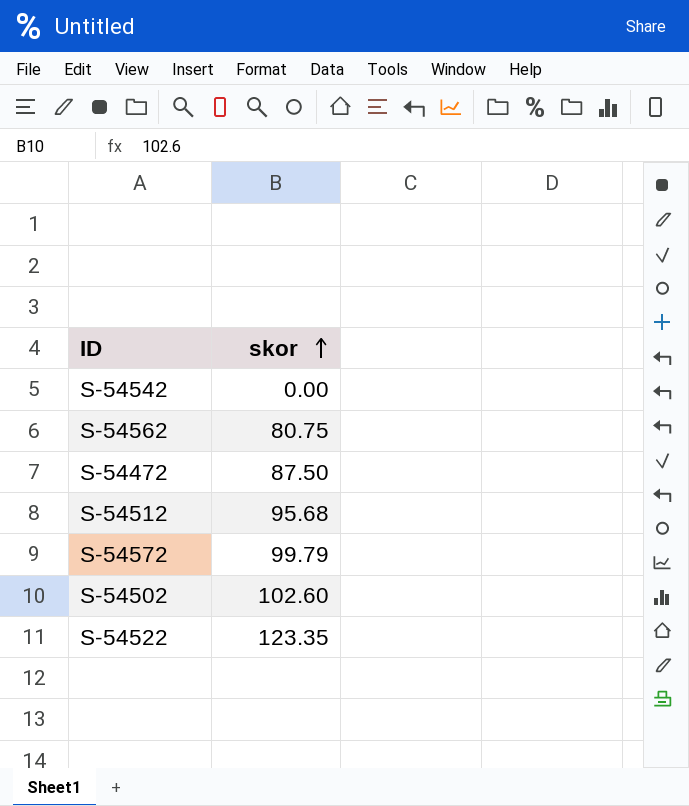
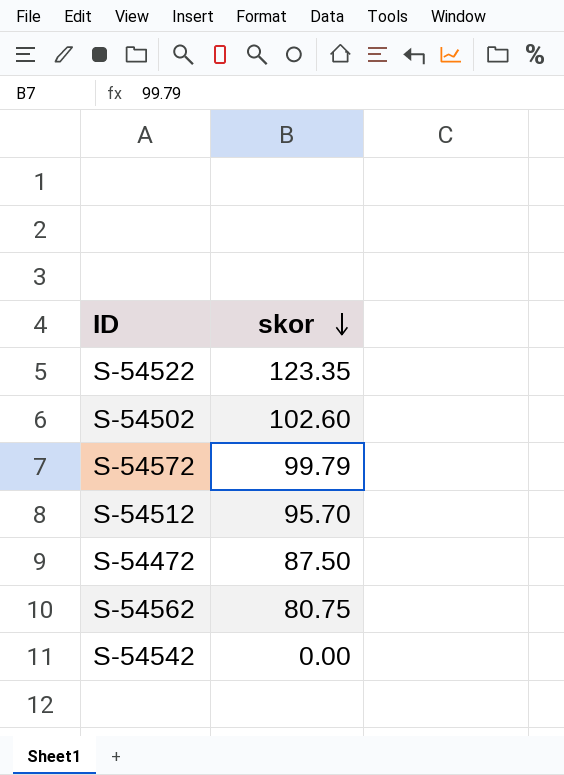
row order: skor ascending -> skor descending
S-54512 | skor: 95.68 -> 95.70

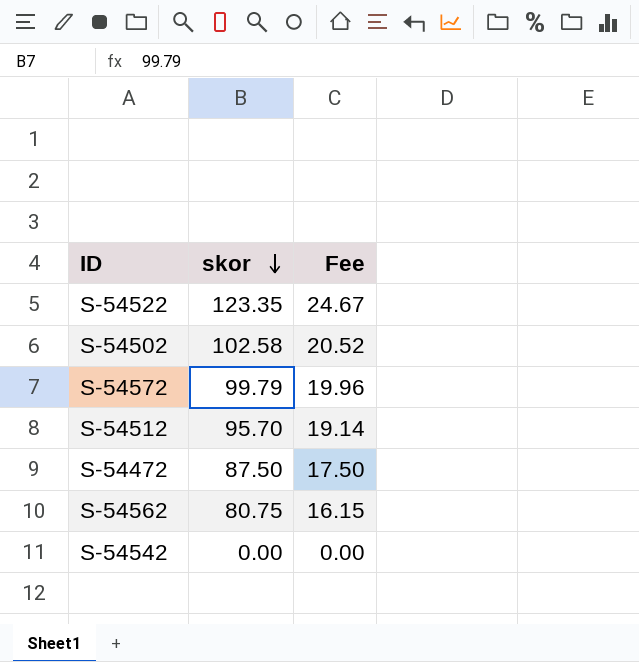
column Fee | formula: none -> [skor] * 0.2
S-54502 | skor: 102.60 -> 102.58

